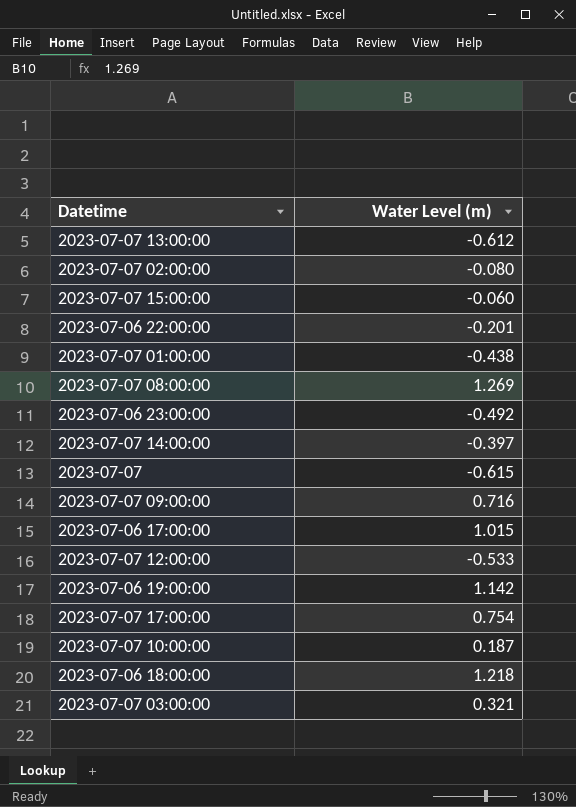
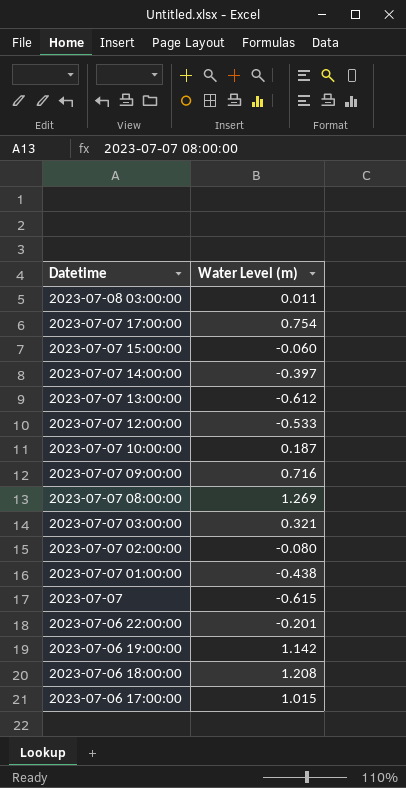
row order: none -> Datetime descending
row 2023-07-06 23:00:00: -0.492 -> none
row 2023-07-08 03:00:00: none -> 0.011
2023-07-06 18:00:00 | Water Level (m): 1.218 -> 1.208

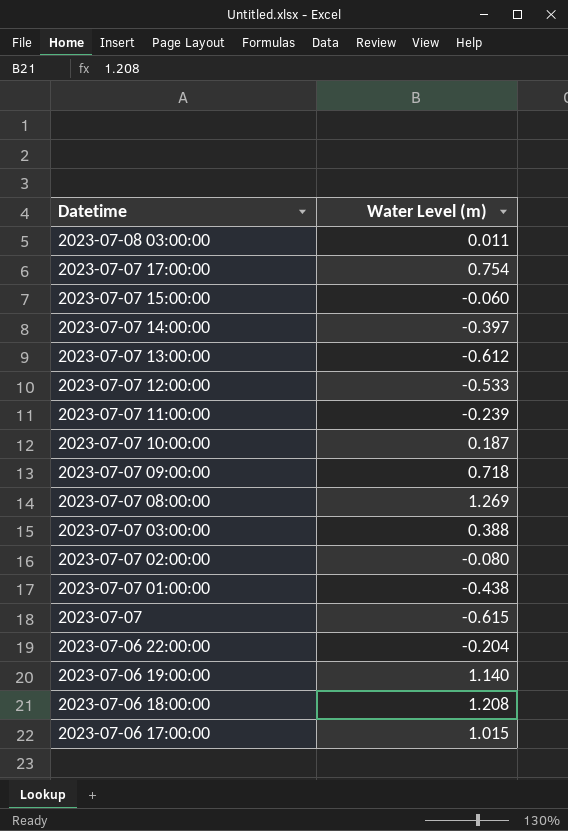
row 2023-07-07 11:00:00: none -> -0.239
2023-07-07 09:00:00 | Water Level (m): 0.716 -> 0.718
2023-07-07 03:00:00 | Water Level (m): 0.321 -> 0.388
2023-07-06 22:00:00 | Water Level (m): -0.201 -> -0.204
2023-07-06 19:00:00 | Water Level (m): 1.142 -> 1.140

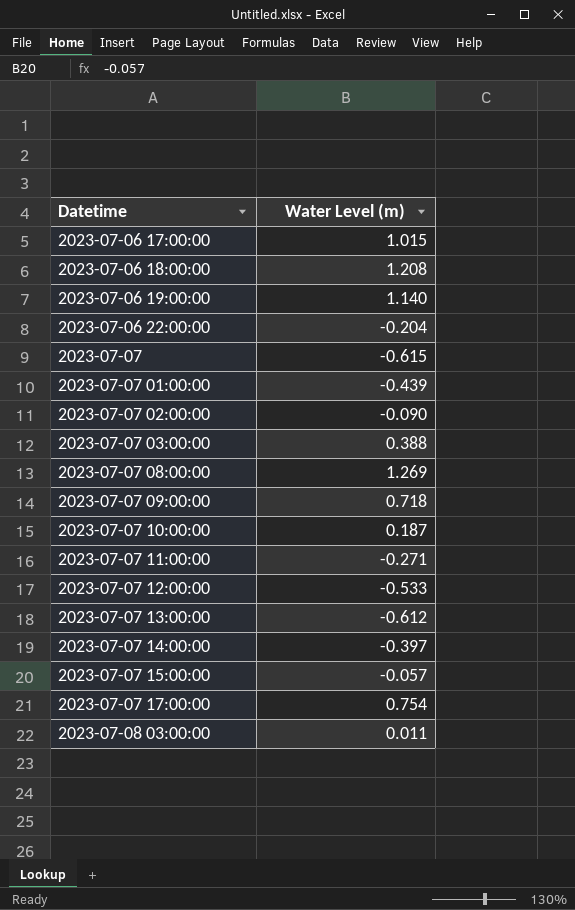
row order: Datetime descending -> Datetime ascending
2023-07-07 01:00:00 | Water Level (m): -0.438 -> -0.439
2023-07-07 02:00:00 | Water Level (m): -0.080 -> -0.090
2023-07-07 11:00:00 | Water Level (m): -0.239 -> -0.271
2023-07-07 15:00:00 | Water Level (m): -0.060 -> -0.057

